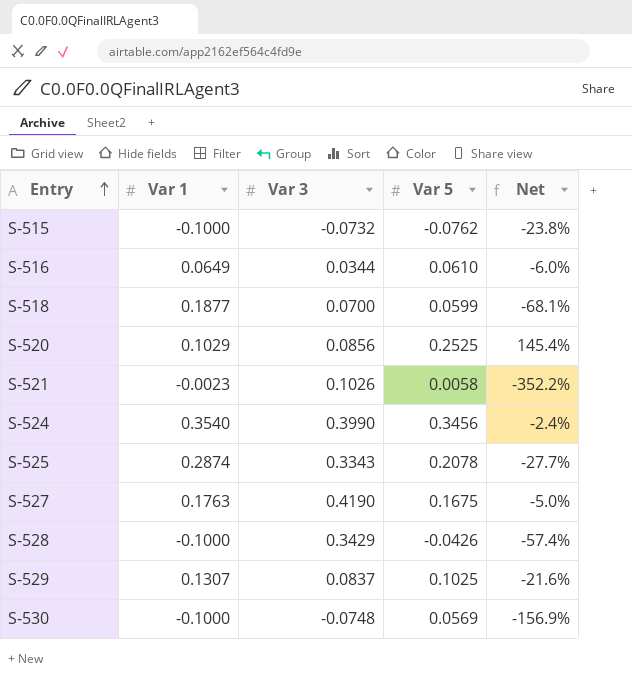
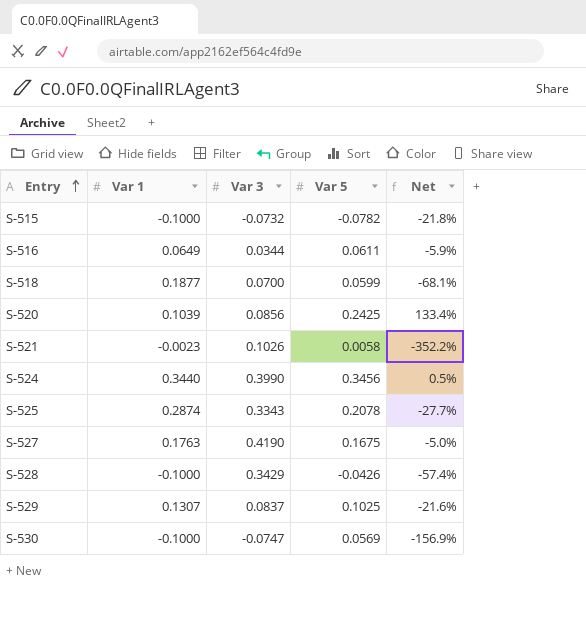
S-515 | Var 5: -0.0762 -> -0.0782
S-515 | Net: -23.8% -> -21.8%
S-516 | Var 5: 0.0610 -> 0.0611
S-516 | Net: -6.0% -> -5.9%
S-520 | Var 1: 0.1029 -> 0.1039
S-520 | Var 5: 0.2525 -> 0.2425
S-520 | Net: 145.4% -> 133.4%
S-524 | Var 1: 0.3540 -> 0.3440
S-524 | Net: -2.4% -> 0.5%
S-530 | Var 3: -0.0748 -> -0.0747

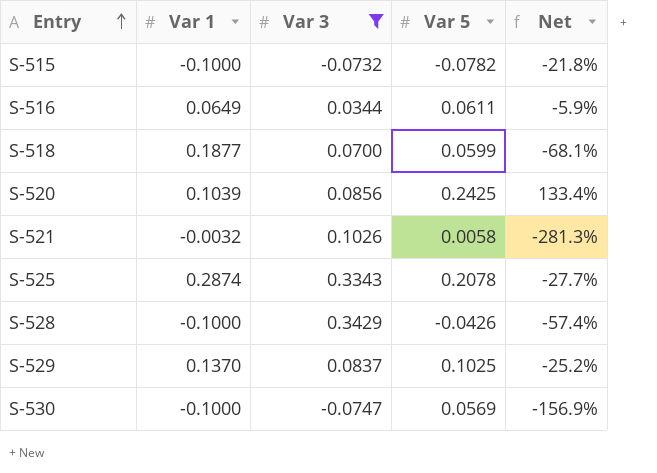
filter: none -> Var 3 <= 0.3429
S-521 | Var 1: -0.0023 -> -0.0032
S-521 | Net: -352.2% -> -281.3%
S-529 | Var 1: 0.1307 -> 0.1370
S-529 | Net: -21.6% -> -25.2%

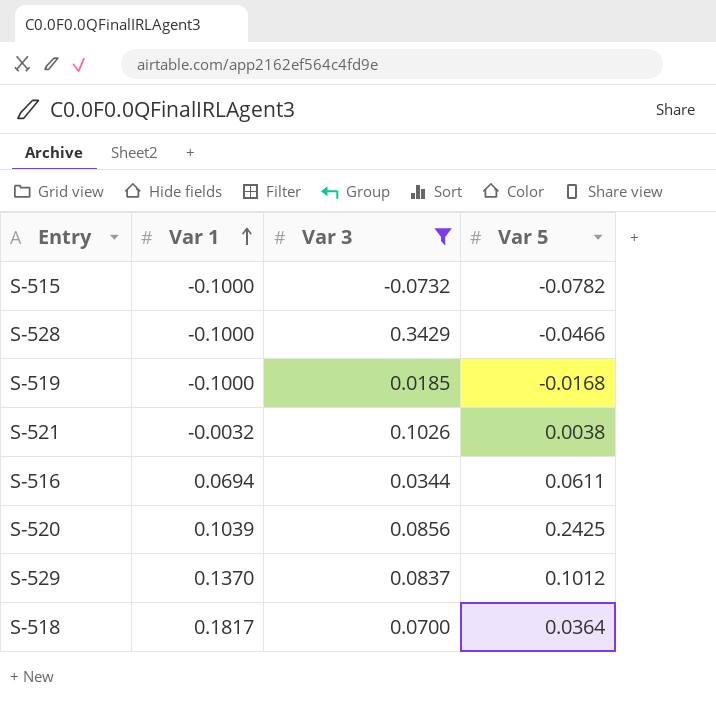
row order: Entry ascending -> Var 1 ascending
column Net | formula: ([Var 5] - [Var 1]) / [Var 1] -> none
row S-525: 0.2874 | 0.3343 | 0.2078 | -27.7% -> none
row S-530: -0.1000 | -0.0747 | 0.0569 | -156.9% -> none
S-528 | Var 5: -0.0426 -> -0.0466
row S-519: none -> -0.1000 | 0.0185 | -0.0168
S-521 | Var 5: 0.0058 -> 0.0038
S-516 | Var 1: 0.0649 -> 0.0694
S-529 | Var 5: 0.1025 -> 0.1012
S-518 | Var 1: 0.1877 -> 0.1817
S-518 | Var 5: 0.0599 -> 0.0364

